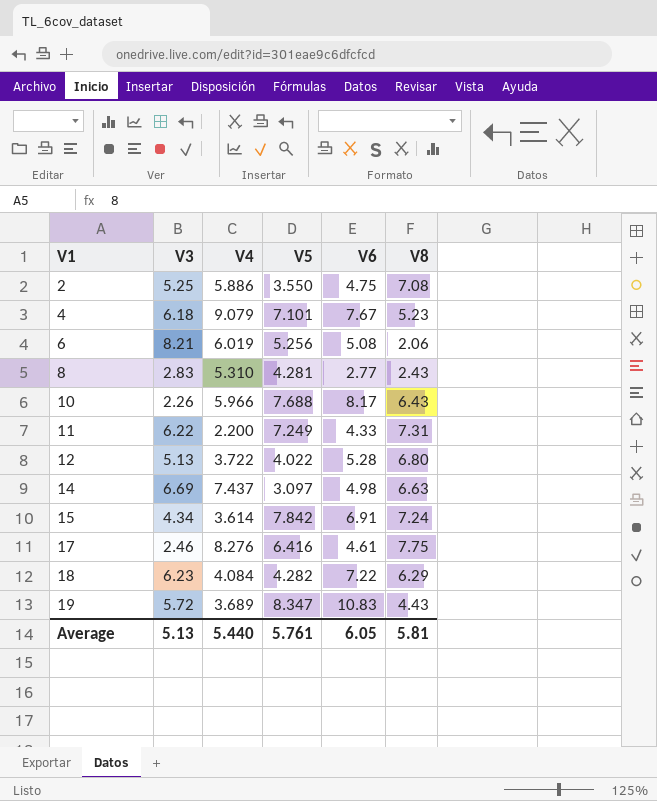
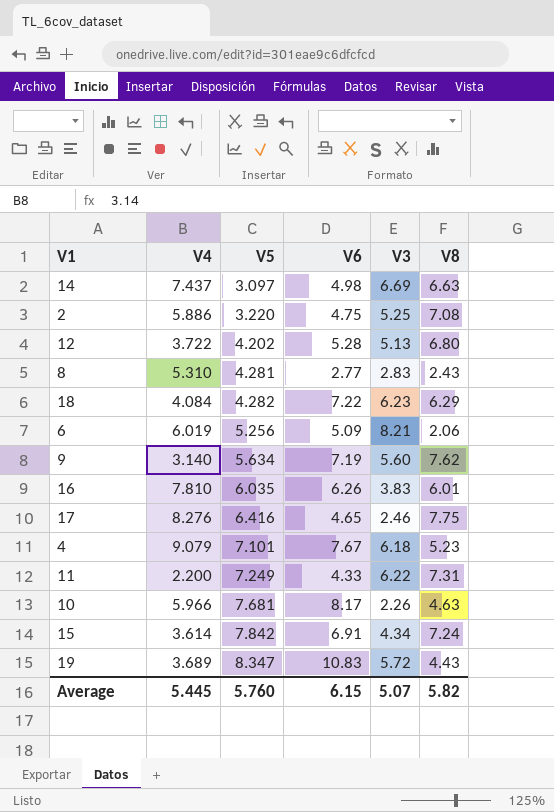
row order: V1 ascending -> V5 ascending
column V3 | position: 2 -> 5
2 | V5: 3.550 -> 3.220
12 | V5: 4.022 -> 4.202
6 | V6: 5.08 -> 5.09
row 9: none -> 3.140 | 5.634 | 7.19 | 5.60 | 7.62
row 16: none -> 7.810 | 6.035 | 6.26 | 3.83 | 6.01
17 | V6: 4.61 -> 4.65
10 | V5: 7.688 -> 7.681
10 | V8: 6.43 -> 4.63
Average | V4: 5.440 -> 5.445
Average | V5: 5.761 -> 5.760
Average | V6: 6.05 -> 6.15
Average | V3: 5.13 -> 5.07
Average | V8: 5.81 -> 5.82

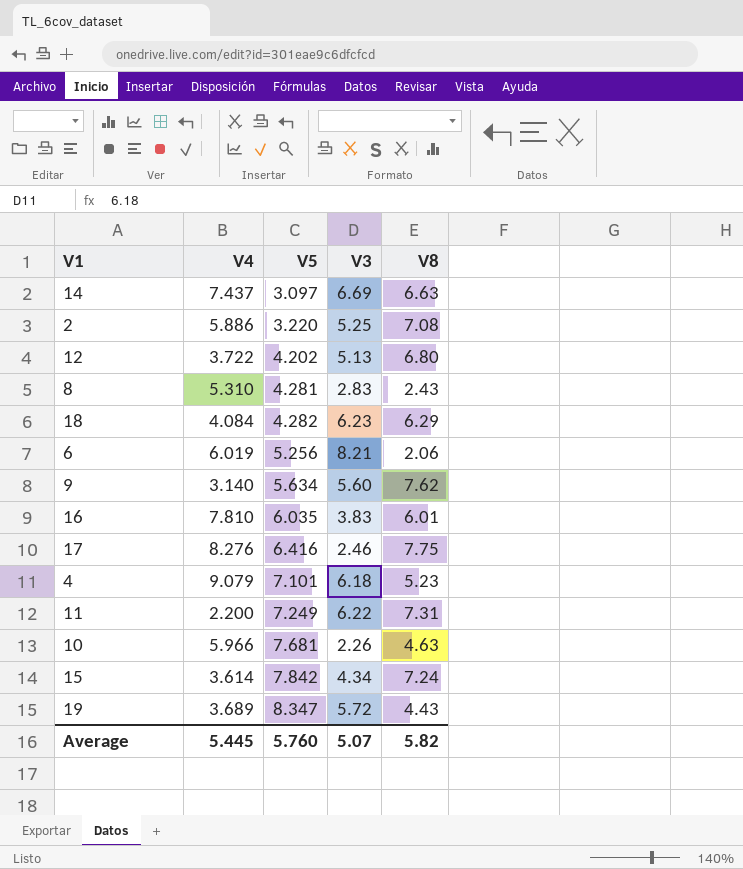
column V6 | position: 4 -> none

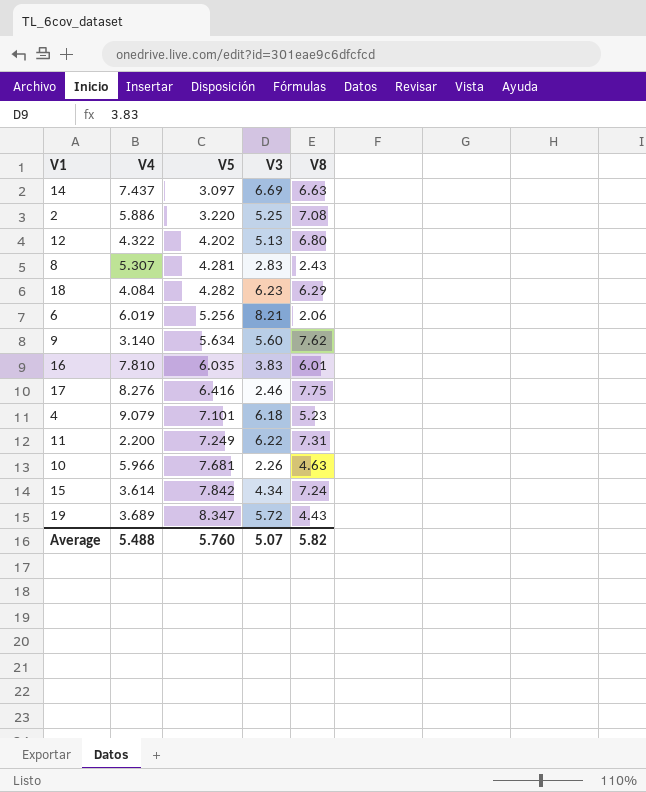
12 | V4: 3.722 -> 4.322
8 | V4: 5.310 -> 5.307
Average | V4: 5.445 -> 5.488

